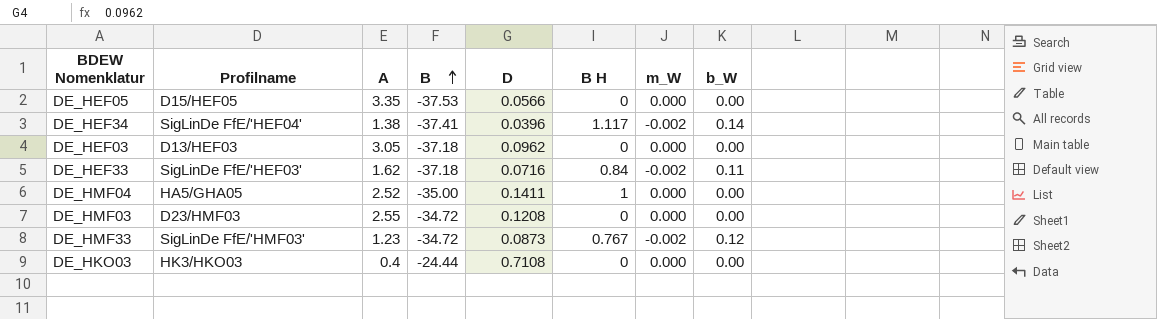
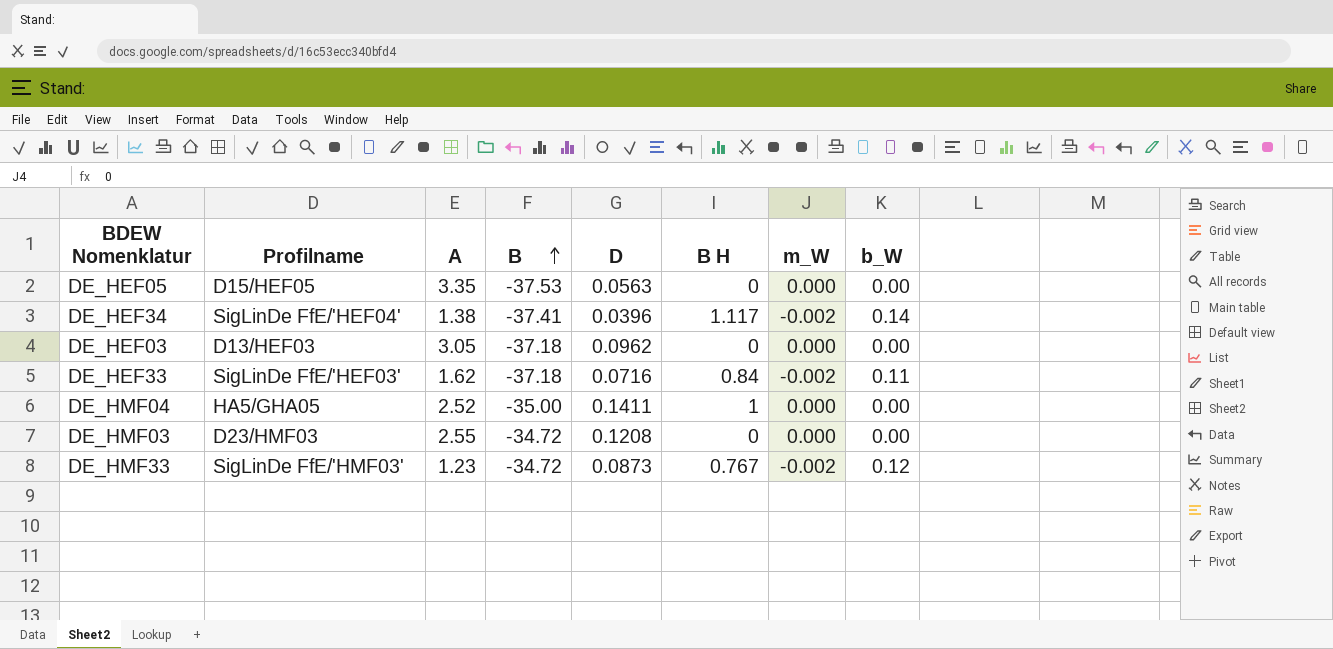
row DE_HKO03: HK3/HKO03 | 0.4 | -24.44 | 0.7108 | 0 | 0.000 | 0.00 -> none
DE_HEF05 | D: 0.0566 -> 0.0563

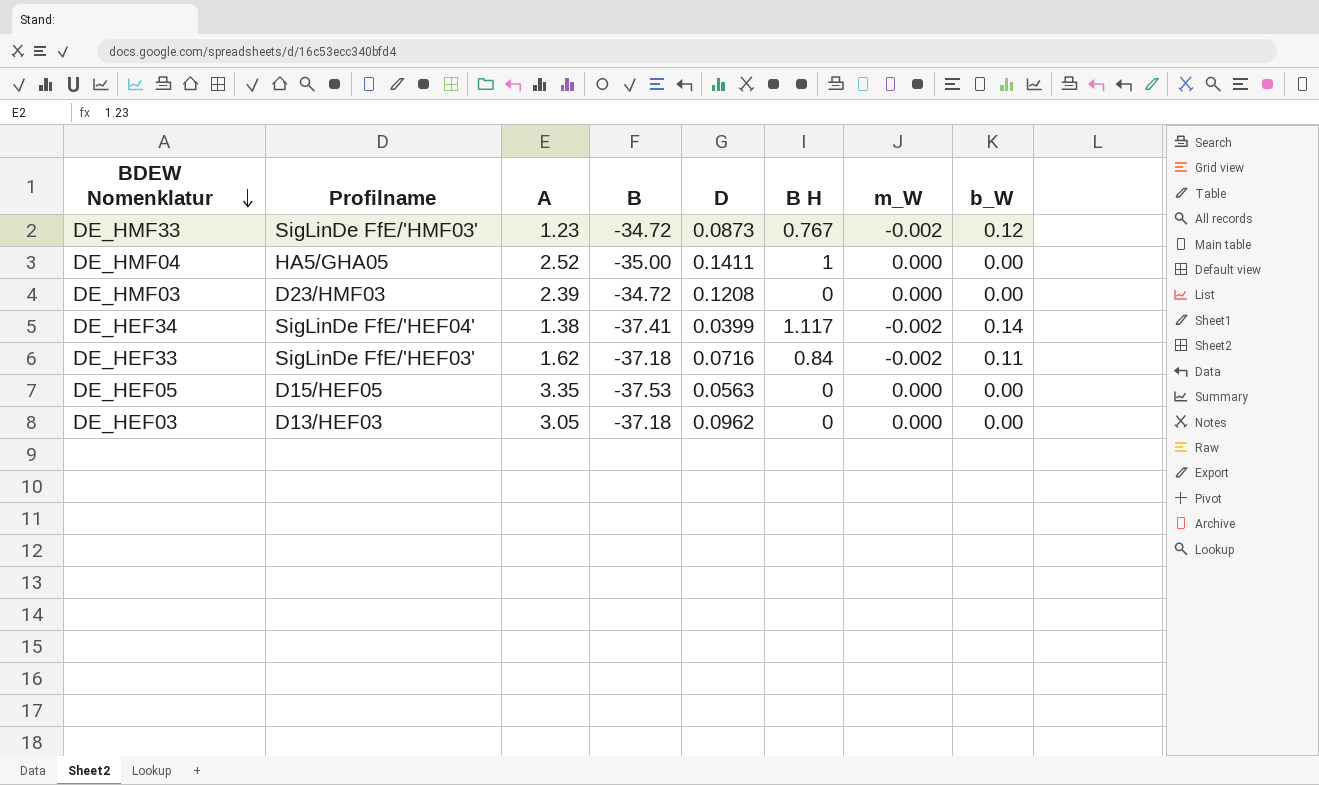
row order: B ascending -> BDEW Nomenklatur descending
DE_HMF03 | A: 2.55 -> 2.39
DE_HEF34 | D: 0.0396 -> 0.0399

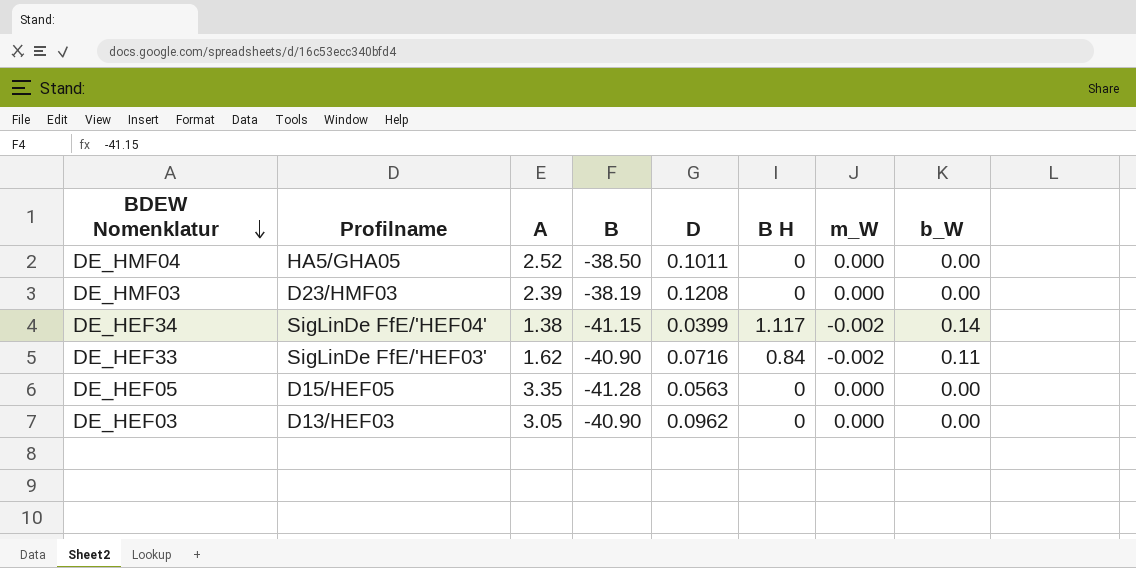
row DE_HMF33: SigLinDe FfE/'HMF03' | 1.23 | -34.72 | 0.0873 | 0.767 | -0.002 | 0.12 -> none
DE_HMF04 | B: -35.00 -> -38.50
DE_HMF04 | D: 0.1411 -> 0.1011
DE_HMF04 | B H: 1 -> 0
DE_HMF03 | B: -34.72 -> -38.19
DE_HEF34 | B: -37.41 -> -41.15
DE_HEF33 | B: -37.18 -> -40.90
DE_HEF05 | B: -37.53 -> -41.28
DE_HEF03 | B: -37.18 -> -40.90

